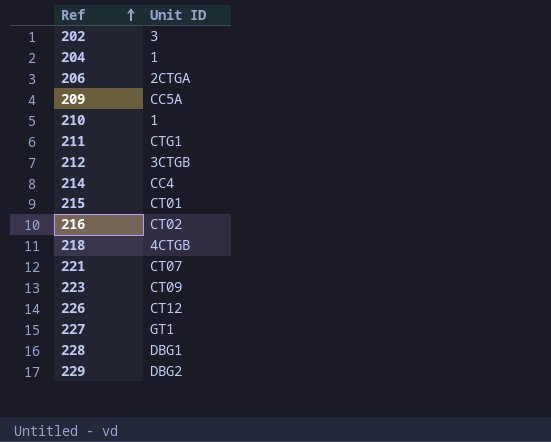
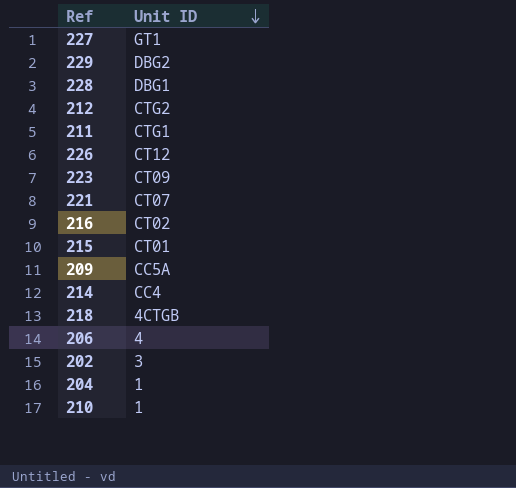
row order: Ref ascending -> Unit ID descending
212 | Unit ID: 3CTGB -> CTG2
206 | Unit ID: 2CTGA -> 4

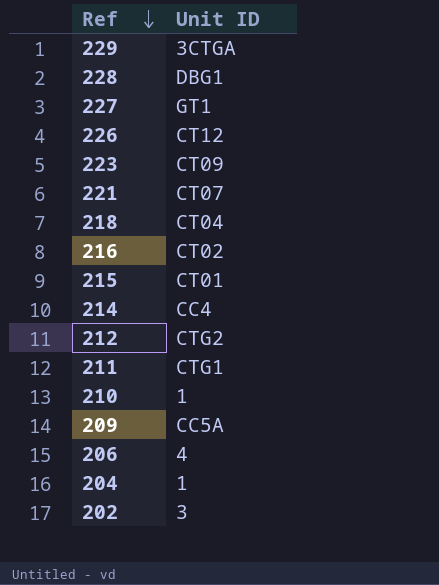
row order: Unit ID descending -> Ref descending
229 | Unit ID: DBG2 -> 3CTGA
218 | Unit ID: 4CTGB -> CT04

